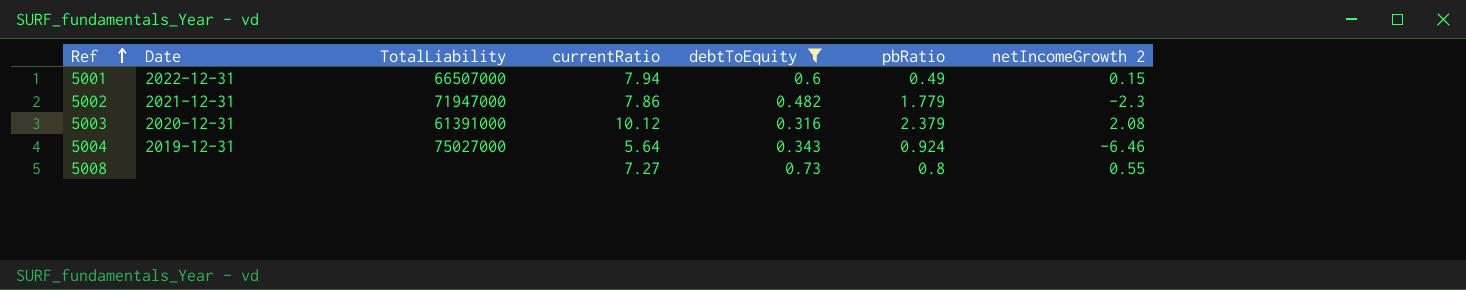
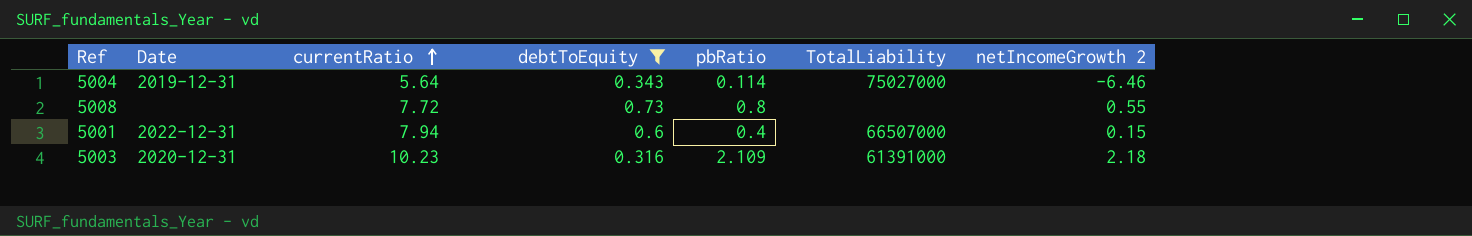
row order: Ref ascending -> currentRatio ascending
column TotalLiability | position: 3 -> 6
row 5002: 2021-12-31 | 71947000 | 7.86 | 0.482 | 1.779 | -2.3 -> none
5004 | pbRatio: 0.924 -> 0.114
5008 | currentRatio: 7.27 -> 7.72
5001 | pbRatio: 0.49 -> 0.4
5003 | currentRatio: 10.12 -> 10.23
5003 | pbRatio: 2.379 -> 2.109
5003 | netIncomeGrowth 2: 2.08 -> 2.18

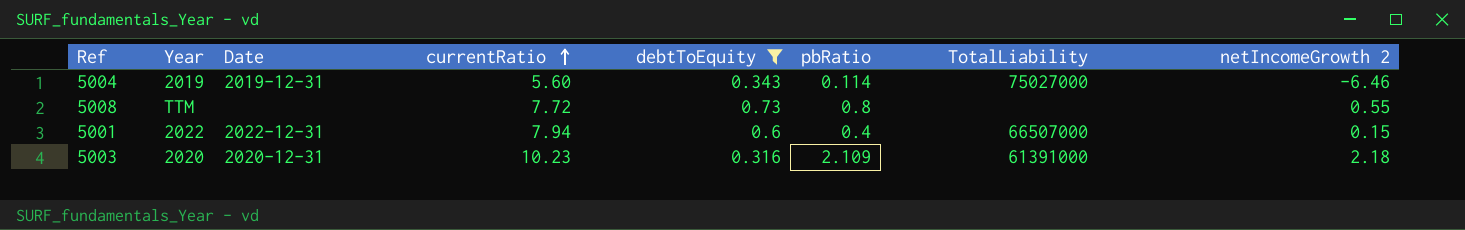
column Year | position: none -> 2
5004 | currentRatio: 5.64 -> 5.60

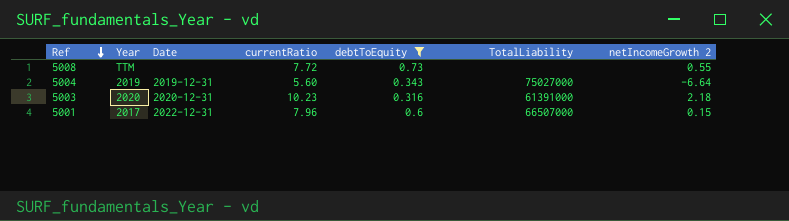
row order: currentRatio ascending -> Ref descending
column pbRatio | position: 6 -> none
5004 | netIncomeGrowth 2: -6.46 -> -6.64
5001 | Year: 2022 -> 2017
5001 | currentRatio: 7.94 -> 7.96

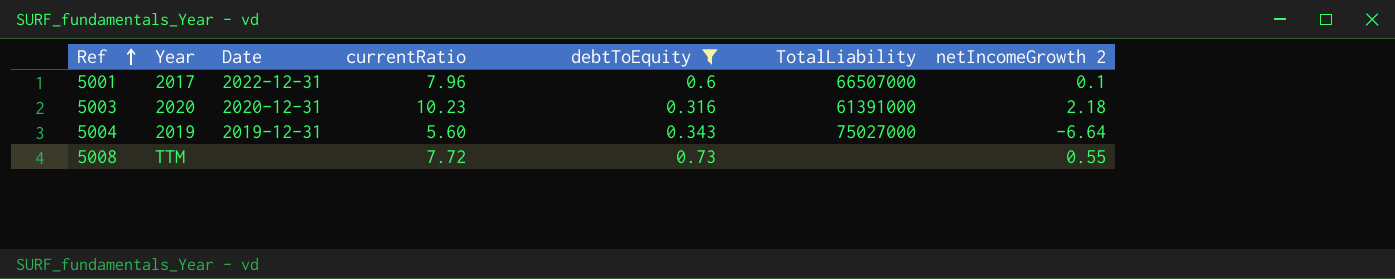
row order: Ref descending -> Ref ascending
5001 | netIncomeGrowth 2: 0.15 -> 0.1

